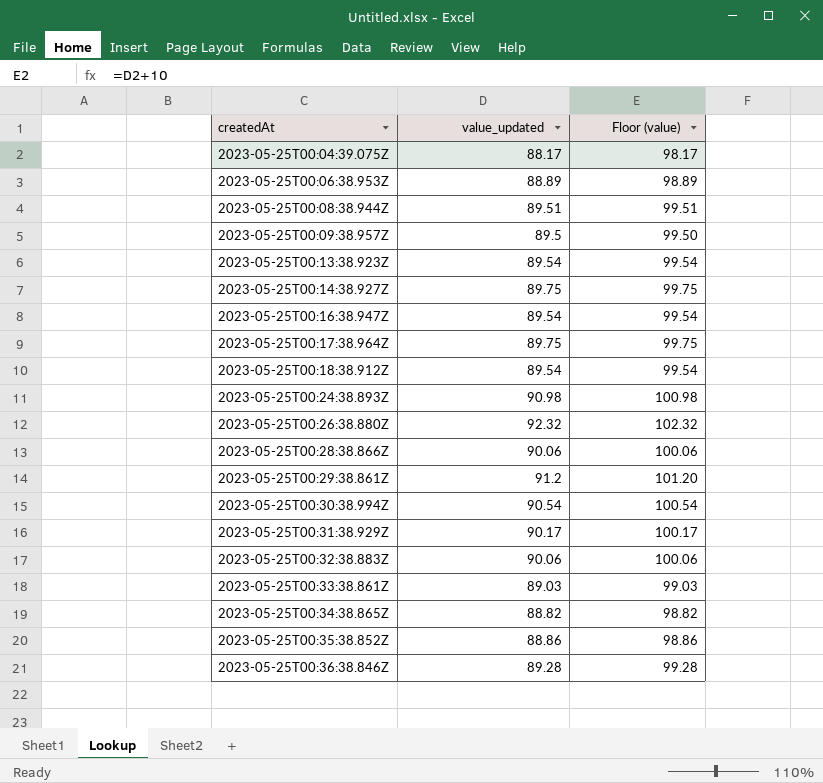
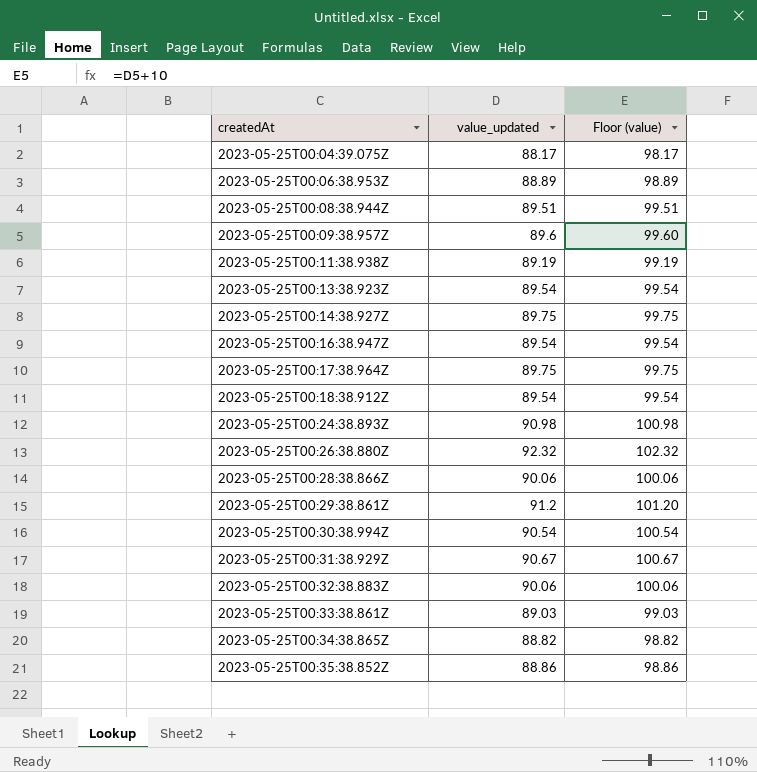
row 2023-05-25T00:36:38.846Z: 89.28 | 99.28 -> none
2023-05-25T00:09:38.957Z | value_updated: 89.5 -> 89.6
2023-05-25T00:09:38.957Z | Floor (value): 99.50 -> 99.60
row 2023-05-25T00:11:38.938Z: none -> 89.19 | 99.19
2023-05-25T00:31:38.929Z | value_updated: 90.17 -> 90.67
2023-05-25T00:31:38.929Z | Floor (value): 100.17 -> 100.67

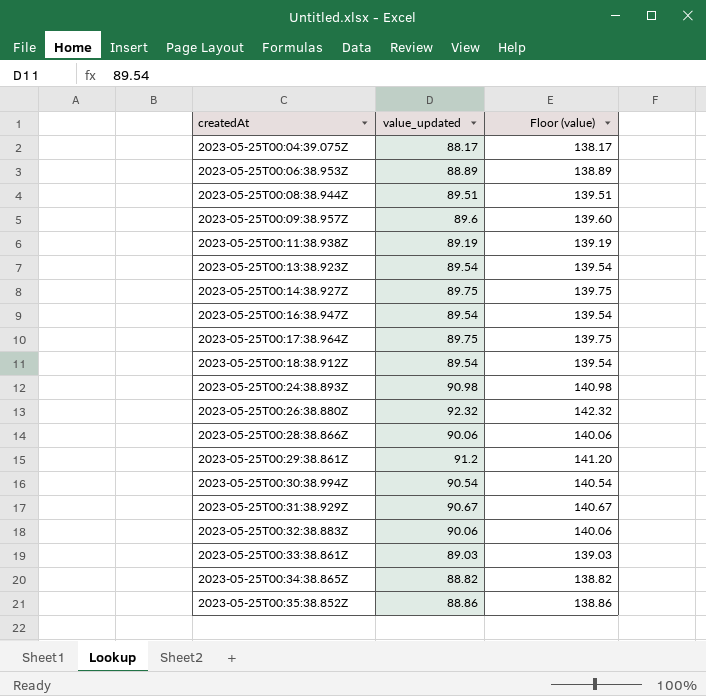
column Floor (value) | formula: [value_updated] + 10 -> [value_updated] + 50

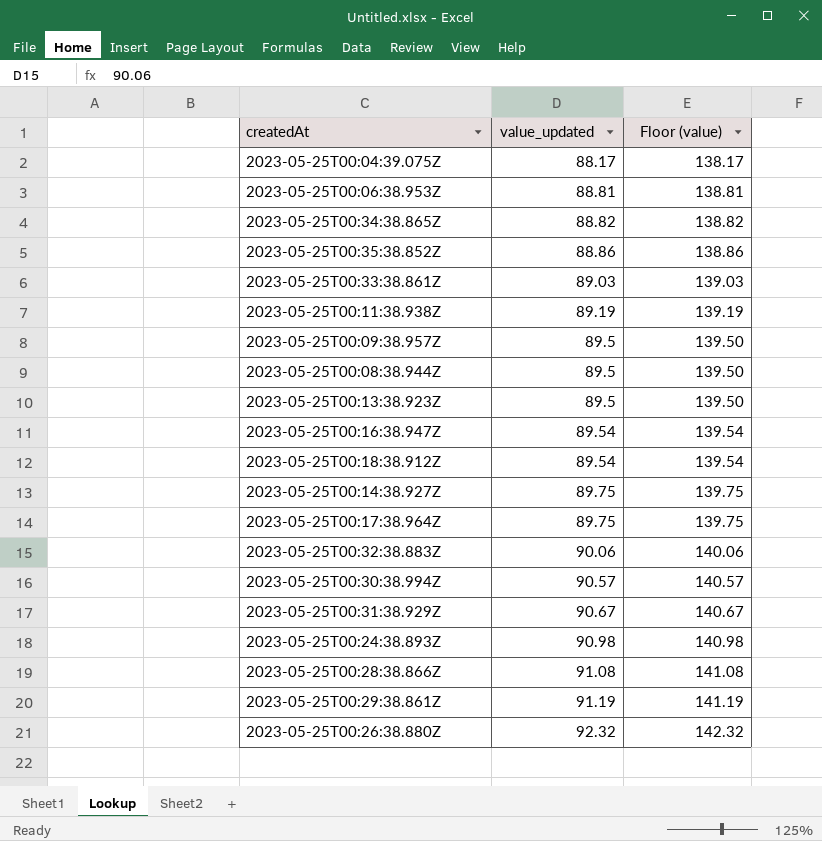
row order: createdAt ascending -> value_updated ascending
2023-05-25T00:06:38.953Z | value_updated: 88.89 -> 88.81
2023-05-25T00:06:38.953Z | Floor (value): 138.89 -> 138.81
2023-05-25T00:09:38.957Z | value_updated: 89.6 -> 89.5
2023-05-25T00:09:38.957Z | Floor (value): 139.60 -> 139.50
2023-05-25T00:08:38.944Z | value_updated: 89.51 -> 89.5
2023-05-25T00:08:38.944Z | Floor (value): 139.51 -> 139.50
2023-05-25T00:13:38.923Z | value_updated: 89.54 -> 89.5
2023-05-25T00:13:38.923Z | Floor (value): 139.54 -> 139.50
2023-05-25T00:30:38.994Z | value_updated: 90.54 -> 90.57
2023-05-25T00:30:38.994Z | Floor (value): 140.54 -> 140.57
2023-05-25T00:28:38.866Z | value_updated: 90.06 -> 91.08
2023-05-25T00:28:38.866Z | Floor (value): 140.06 -> 141.08
2023-05-25T00:29:38.861Z | value_updated: 91.2 -> 91.19
2023-05-25T00:29:38.861Z | Floor (value): 141.20 -> 141.19

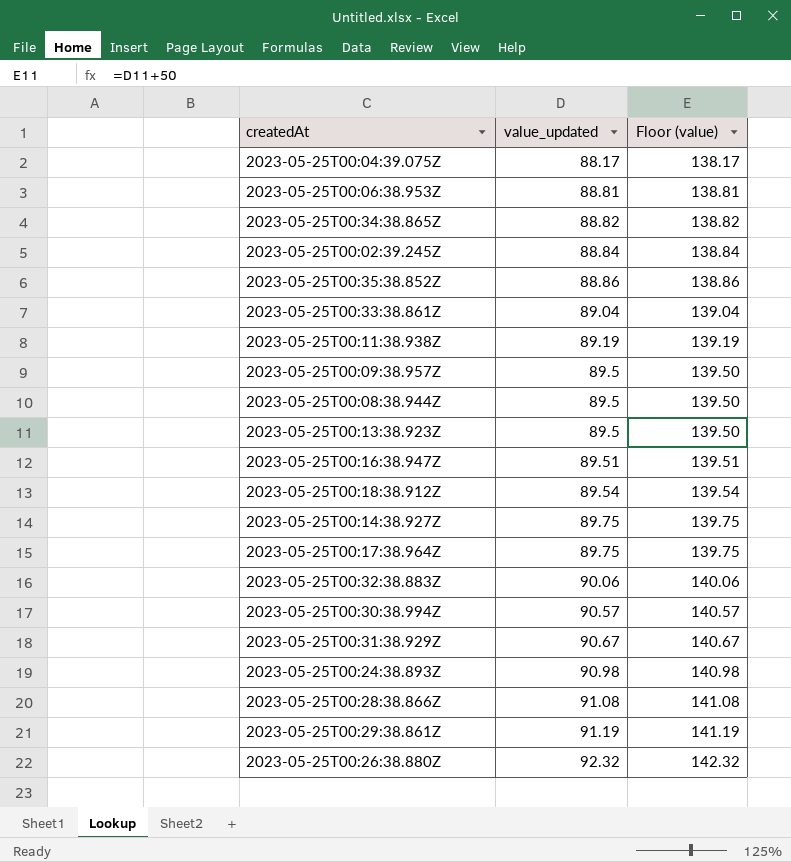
row 2023-05-25T00:02:39.245Z: none -> 88.84 | 138.84
2023-05-25T00:33:38.861Z | value_updated: 89.03 -> 89.04
2023-05-25T00:33:38.861Z | Floor (value): 139.03 -> 139.04
2023-05-25T00:16:38.947Z | value_updated: 89.54 -> 89.51
2023-05-25T00:16:38.947Z | Floor (value): 139.54 -> 139.51

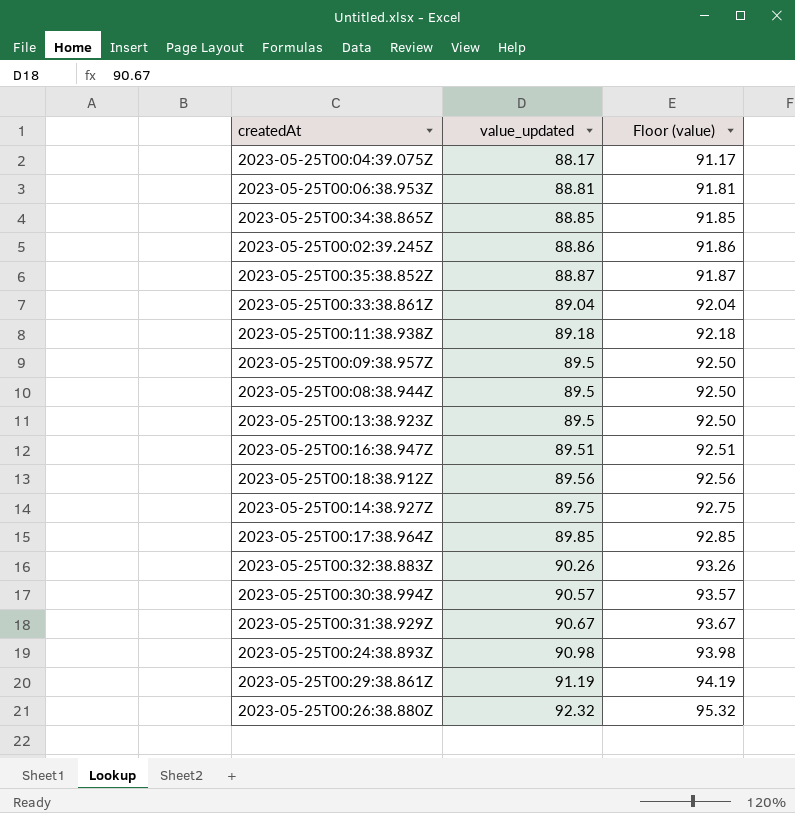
column Floor (value) | formula: [value_updated] + 50 -> [value_updated] + 3
row 2023-05-25T00:28:38.866Z: 91.08 | 141.08 -> none
2023-05-25T00:34:38.865Z | value_updated: 88.82 -> 88.85
2023-05-25T00:02:39.245Z | value_updated: 88.84 -> 88.86
2023-05-25T00:35:38.852Z | value_updated: 88.86 -> 88.87
2023-05-25T00:11:38.938Z | value_updated: 89.19 -> 89.18
2023-05-25T00:18:38.912Z | value_updated: 89.54 -> 89.56
2023-05-25T00:17:38.964Z | value_updated: 89.75 -> 89.85
2023-05-25T00:32:38.883Z | value_updated: 90.06 -> 90.26

